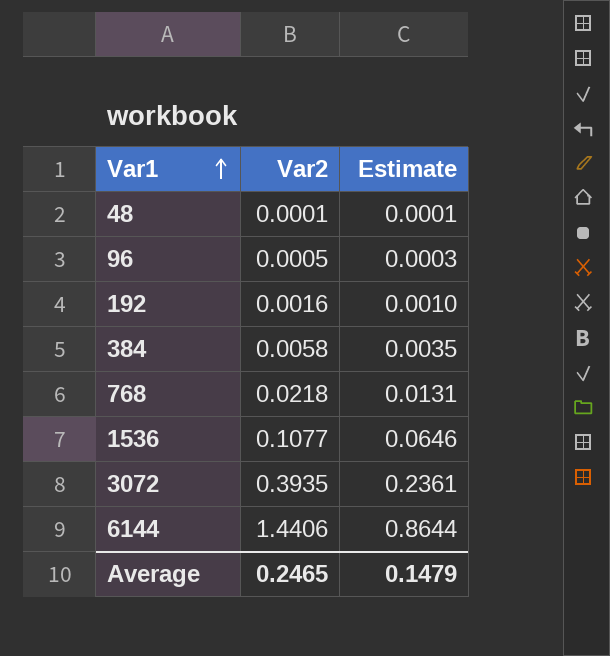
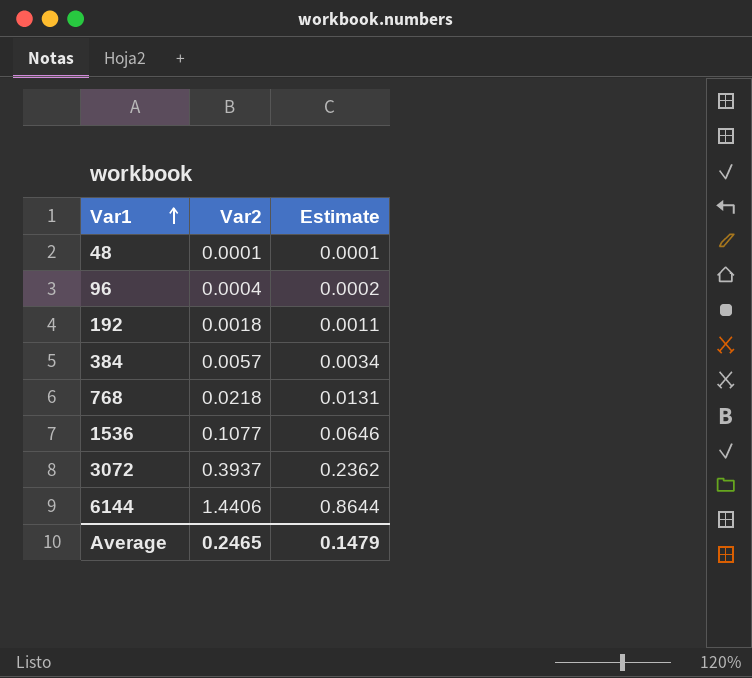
96 | Var2: 0.0005 -> 0.0004
96 | Estimate: 0.0003 -> 0.0002
192 | Var2: 0.0016 -> 0.0018
192 | Estimate: 0.0010 -> 0.0011
384 | Var2: 0.0058 -> 0.0057
384 | Estimate: 0.0035 -> 0.0034
3072 | Var2: 0.3935 -> 0.3937
3072 | Estimate: 0.2361 -> 0.2362

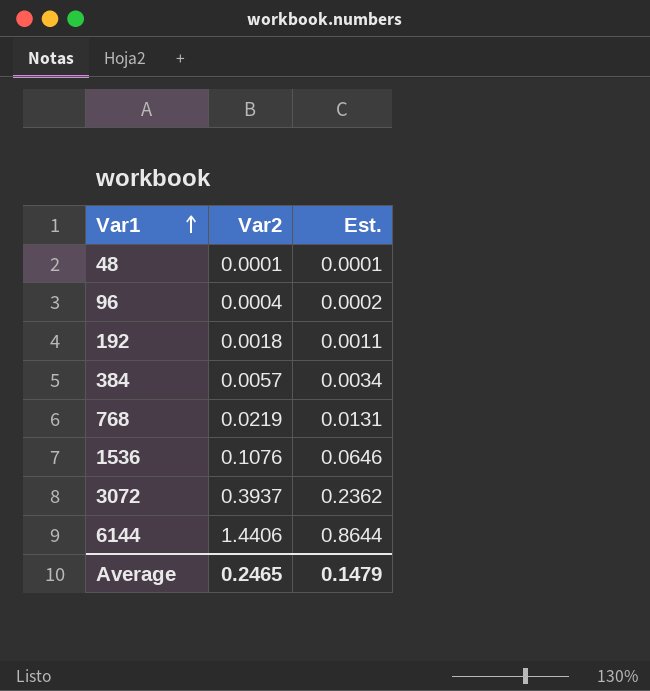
column name: Estimate -> Est.
768 | Var2: 0.0218 -> 0.0219
1536 | Var2: 0.1077 -> 0.1076

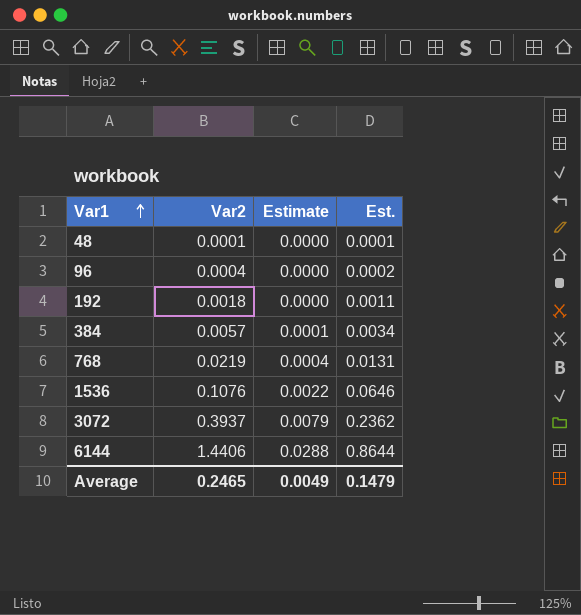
column Estimate | formula: none -> [Var2] * 0.02

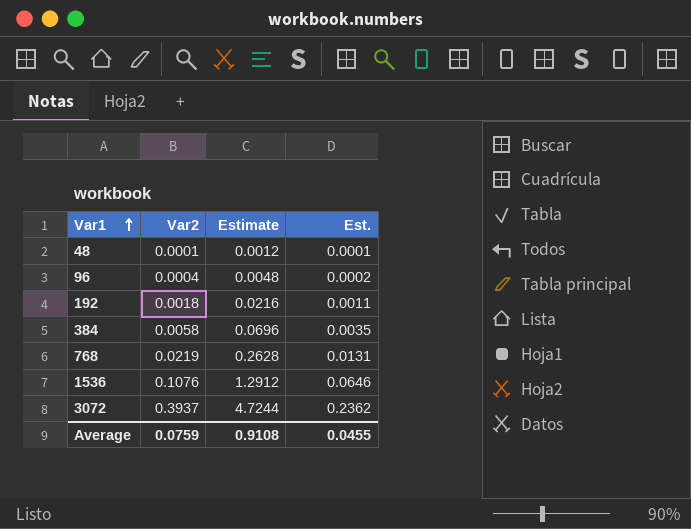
column Estimate | formula: [Var2] * 0.02 -> [Var2] * 12
row 6144: 1.4406 | 0.0288 | 0.8644 -> none
384 | Var2: 0.0057 -> 0.0058
384 | Est.: 0.0034 -> 0.0035
Average | Var2: 0.2465 -> 0.0759
Average | Estimate: 0.0049 -> 0.9108
Average | Est.: 0.1479 -> 0.0455

